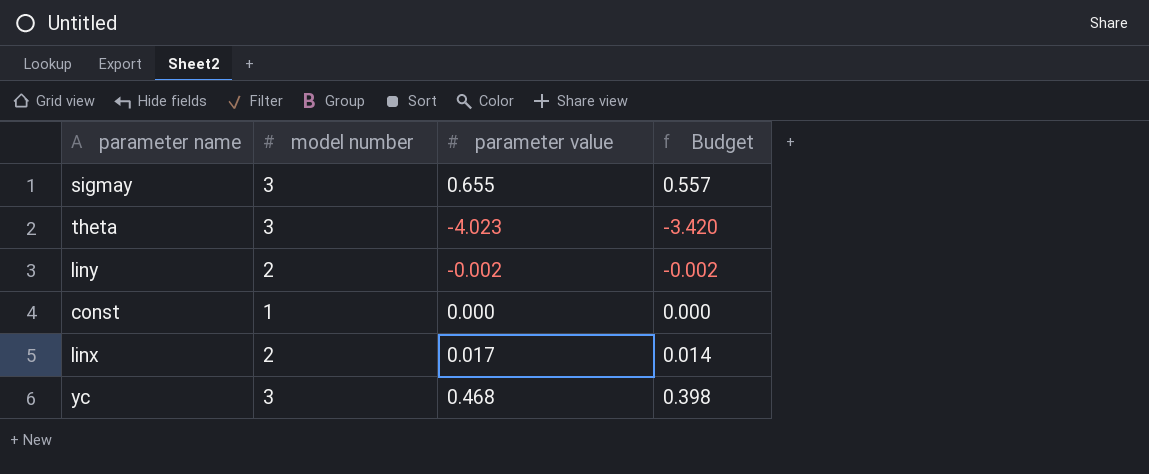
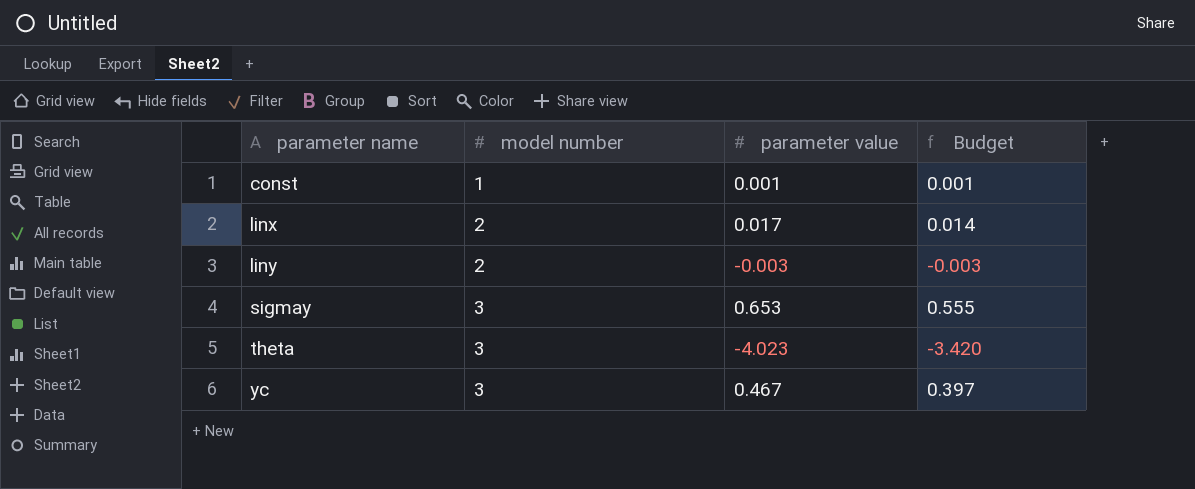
row order: none -> parameter name ascending
const | parameter value: 0.000 -> 0.001
const | Budget: 0.000 -> 0.001
liny | parameter value: -0.002 -> -0.003
liny | Budget: -0.002 -> -0.003
sigmay | parameter value: 0.655 -> 0.653
sigmay | Budget: 0.557 -> 0.555
yc | parameter value: 0.468 -> 0.467
yc | Budget: 0.398 -> 0.397

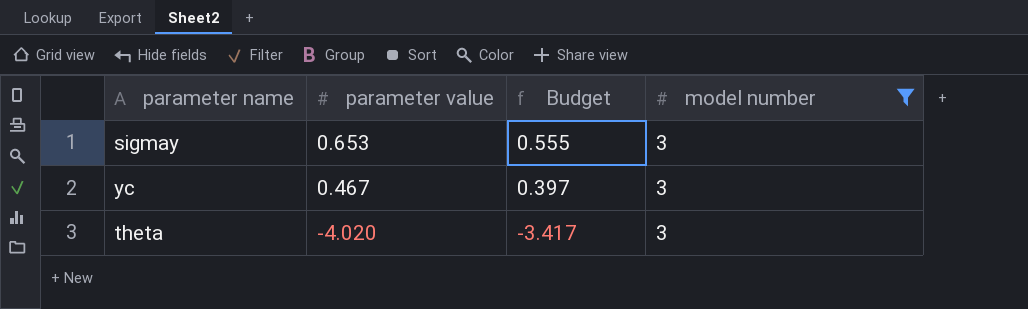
filter: none -> model number = 3
row order: parameter name ascending -> parameter value descending
column model number | position: 2 -> 4
theta | parameter value: -4.023 -> -4.020
theta | Budget: -3.420 -> -3.417

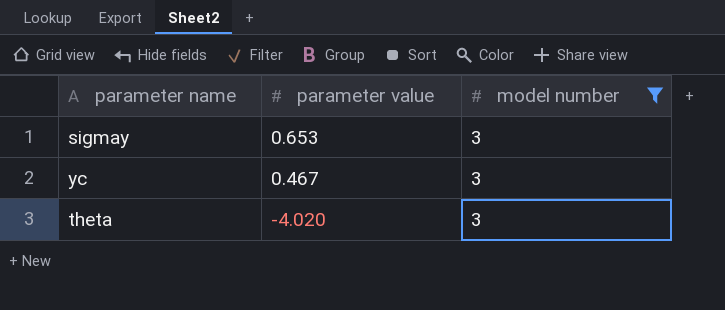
column Budget | formula: [parameter value] * 0.85 -> none

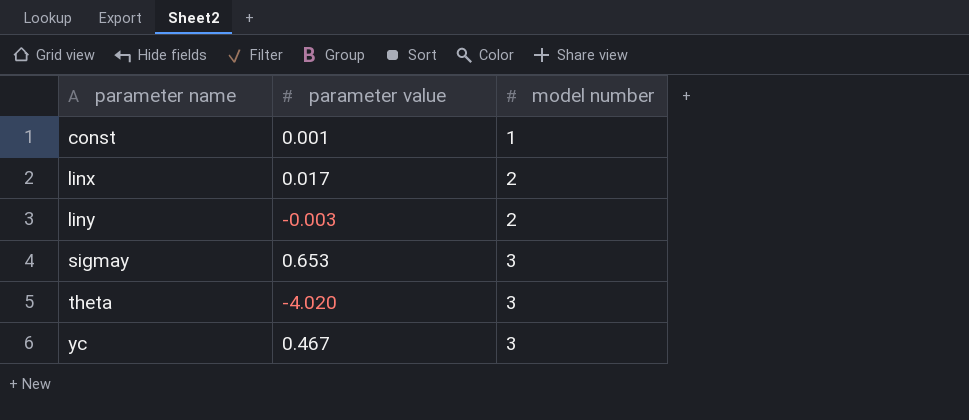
filter: model number = 3 -> none
row order: parameter value descending -> parameter name ascending

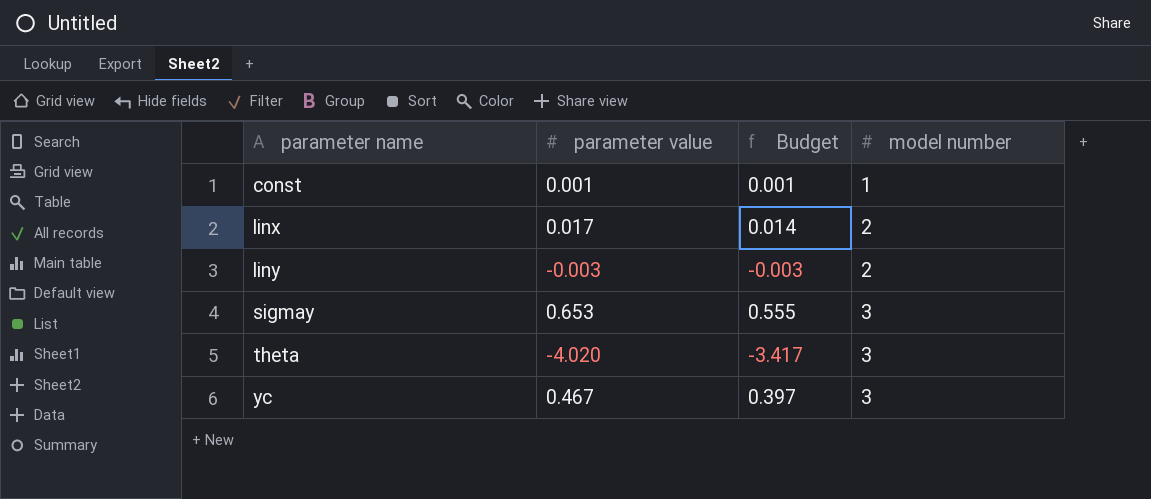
column Budget | formula: none -> [parameter value] * 0.85

